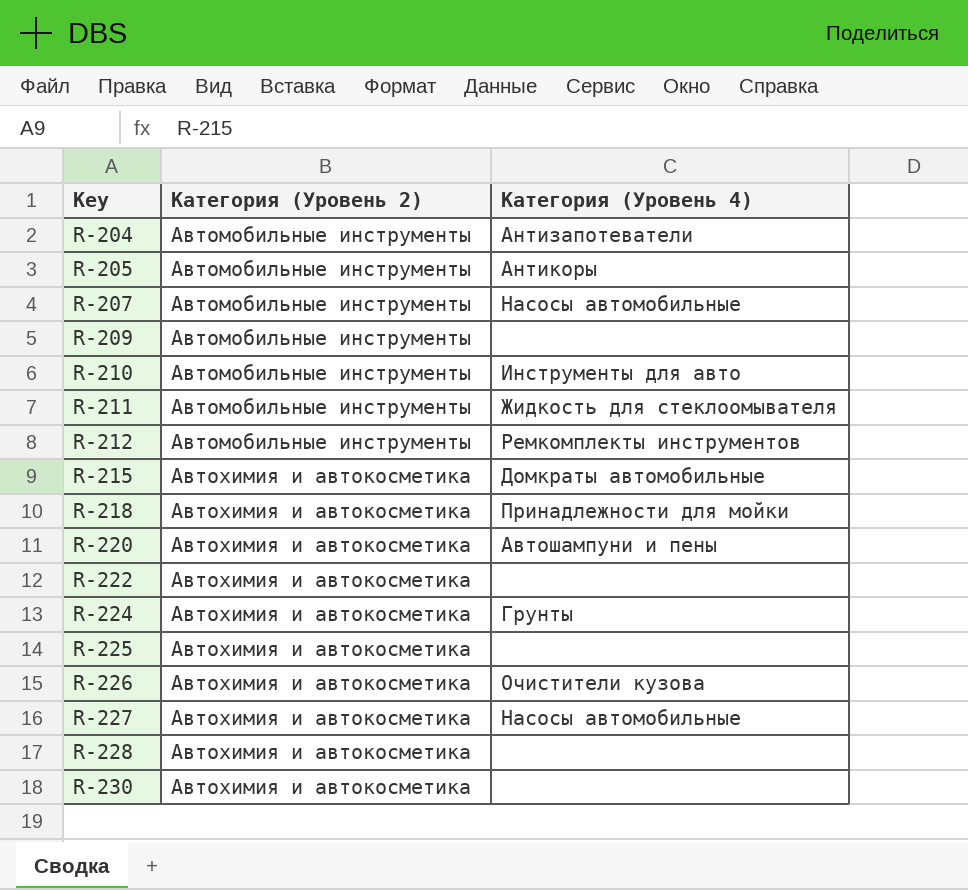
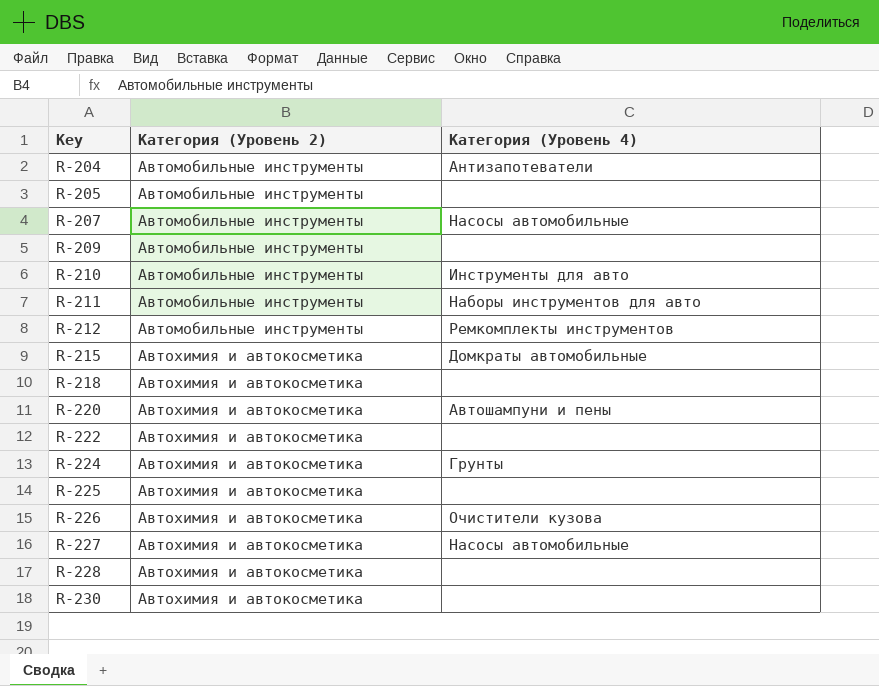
R-205 | Категория (Уровень 4): Антикоры -> none
R-211 | Категория (Уровень 4): Жидкость для стеклоомывателя -> Наборы инструментов для авто
R-218 | Категория (Уровень 4): Принадлежности для мойки -> none

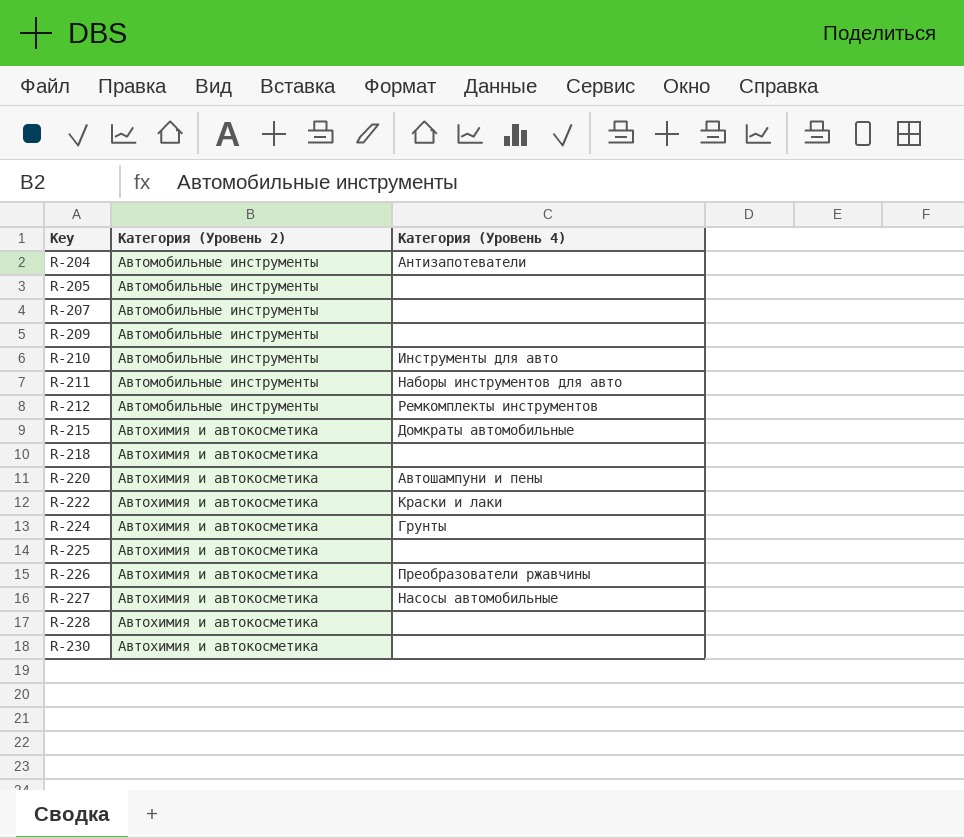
R-207 | Категория (Уровень 4): Насосы автомобильные -> none
R-222 | Категория (Уровень 4): none -> Краски и лаки
R-226 | Категория (Уровень 4): Очистители кузова -> Преобразователи ржавчины

